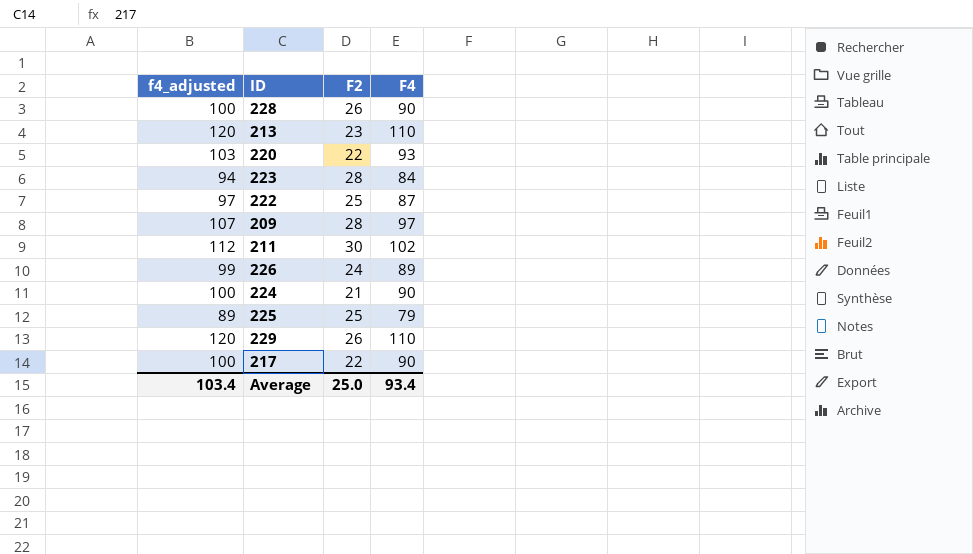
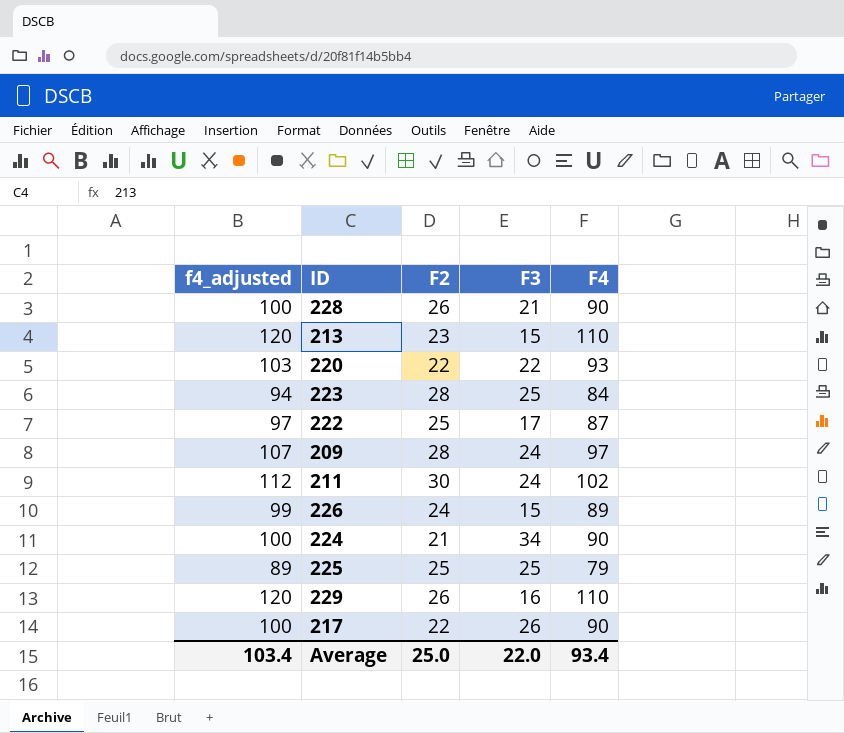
column F3 | position: none -> 4

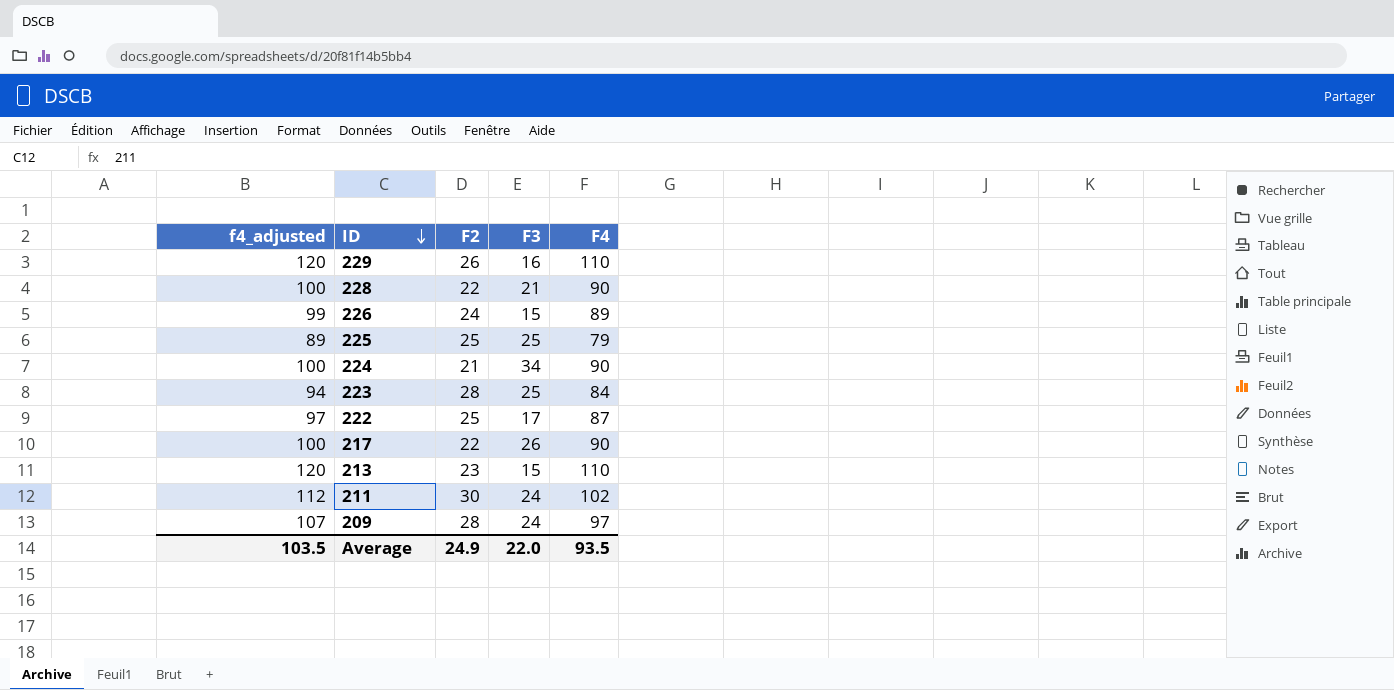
row order: none -> ID descending
row 220: 103 | 22 | 22 | 93 -> none
228 | F2: 26 -> 22
Average | f4_adjusted: 103.4 -> 103.5
Average | F2: 25.0 -> 24.9
Average | F4: 93.4 -> 93.5

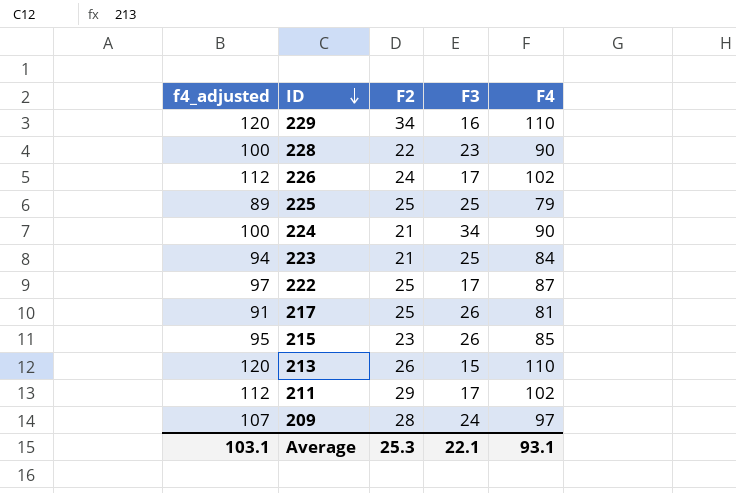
229 | F2: 26 -> 34
228 | F3: 21 -> 23
226 | f4_adjusted: 99 -> 112
226 | F3: 15 -> 17
226 | F4: 89 -> 102
223 | F2: 28 -> 21
217 | f4_adjusted: 100 -> 91
217 | F2: 22 -> 25
217 | F4: 90 -> 81
row 215: none -> 95 | 23 | 26 | 85
213 | F2: 23 -> 26
211 | F2: 30 -> 29
211 | F3: 24 -> 17
Average | f4_adjusted: 103.5 -> 103.1
Average | F2: 24.9 -> 25.3
Average | F3: 22.0 -> 22.1
Average | F4: 93.5 -> 93.1

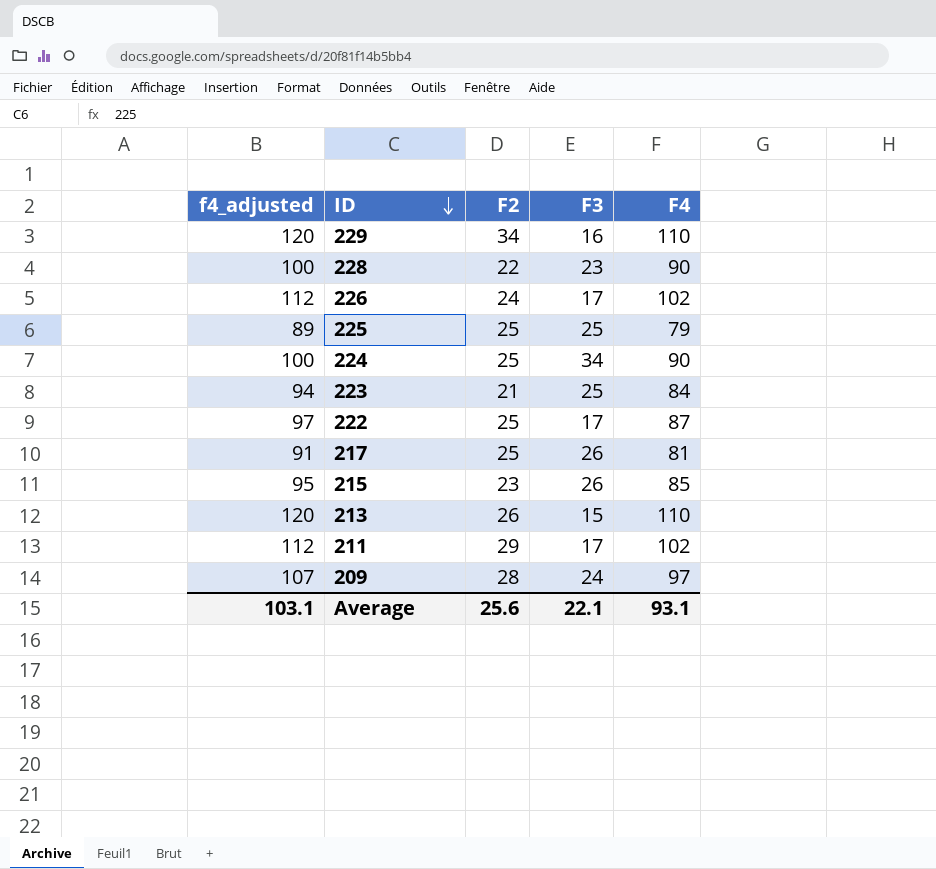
224 | F2: 21 -> 25
Average | F2: 25.3 -> 25.6

